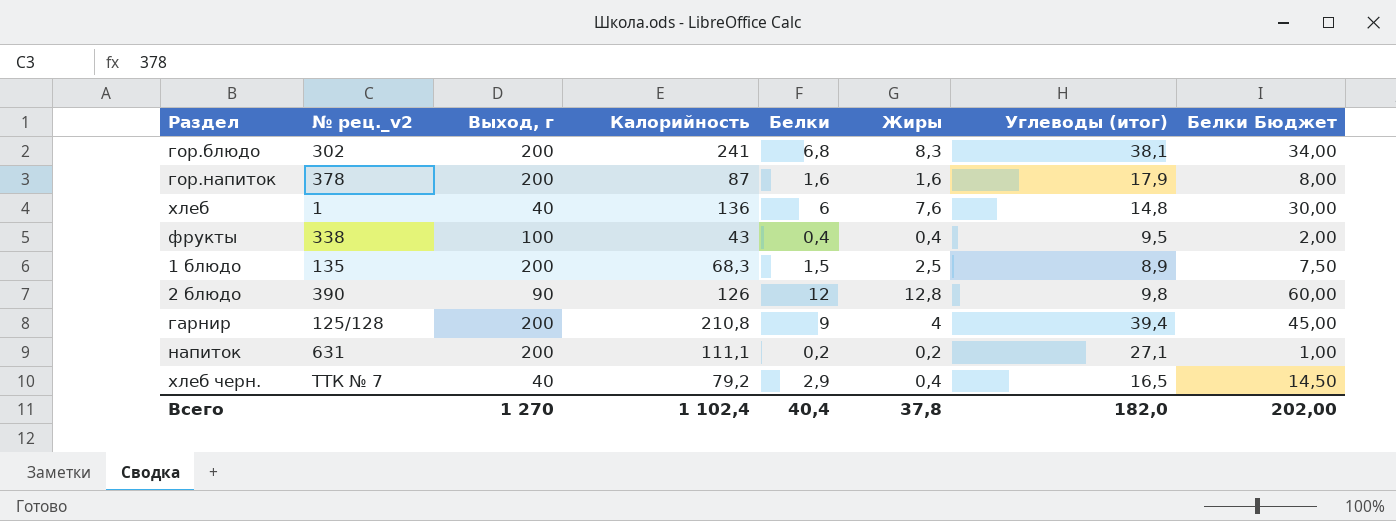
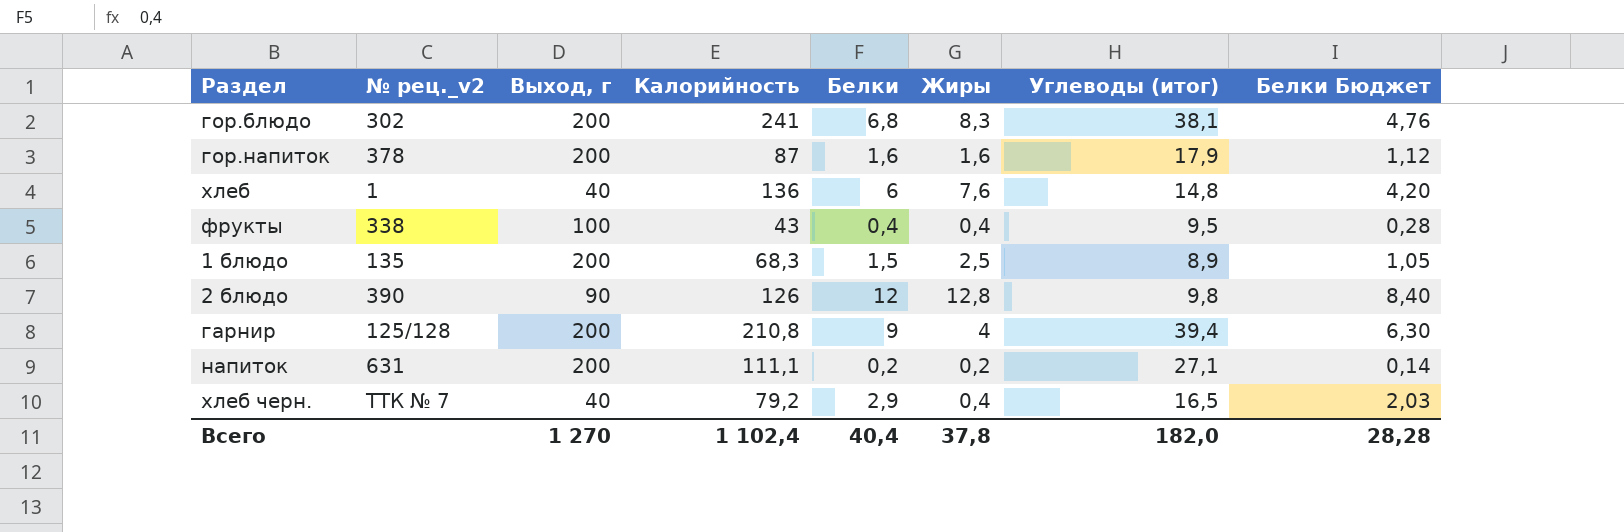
column Белки Бюджет | formula: [Белки] * 5 -> [Белки] * 0,7
Всего | Белки Бюджет: 202,00 -> 28,28

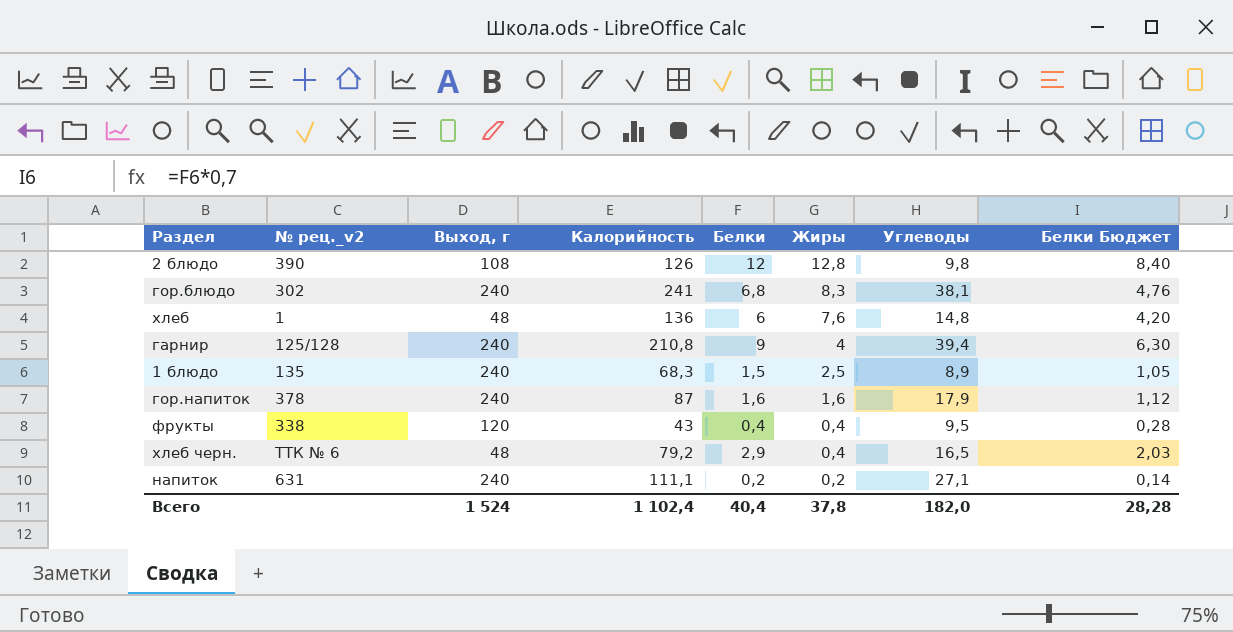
row order: none -> Жиры descending
column name: Углеводы (итог) -> Углеводы
2 блюдо | Выход, г: 90 -> 108
гор.блюдо | Выход, г: 200 -> 240
хлеб | Выход, г: 40 -> 48
гарнир | Выход, г: 200 -> 240
1 блюдо | Выход, г: 200 -> 240
гор.напиток | Выход, г: 200 -> 240
фрукты | Выход, г: 100 -> 120
хлеб черн. | № рец._v2: ТТК № 7 -> ТТК № 6
хлеб черн. | Выход, г: 40 -> 48
напиток | Выход, г: 200 -> 240
Всего | Выход, г: 1 270 -> 1 524

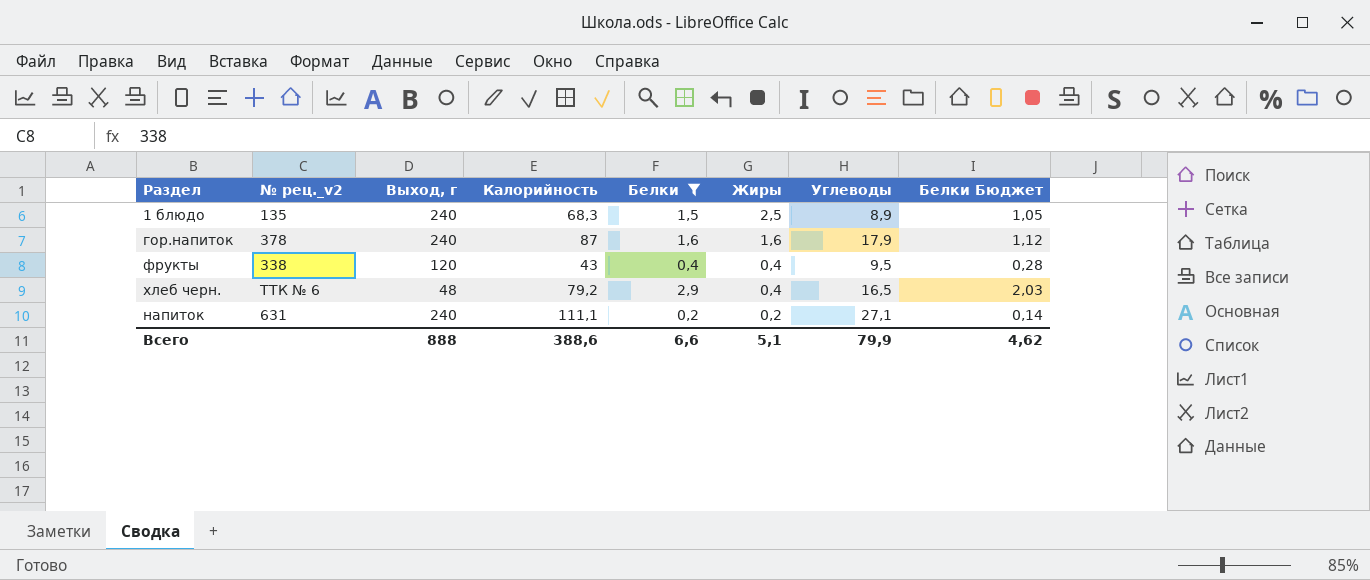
filter: none -> Белки <= 2,9
Всего | Выход, г: 1 524 -> 888
Всего | Калорийность: 1 102,4 -> 388,6
Всего | Белки: 40,4 -> 6,6
Всего | Жиры: 37,8 -> 5,1
Всего | Углеводы: 182,0 -> 79,9
Всего | Белки Бюджет: 28,28 -> 4,62

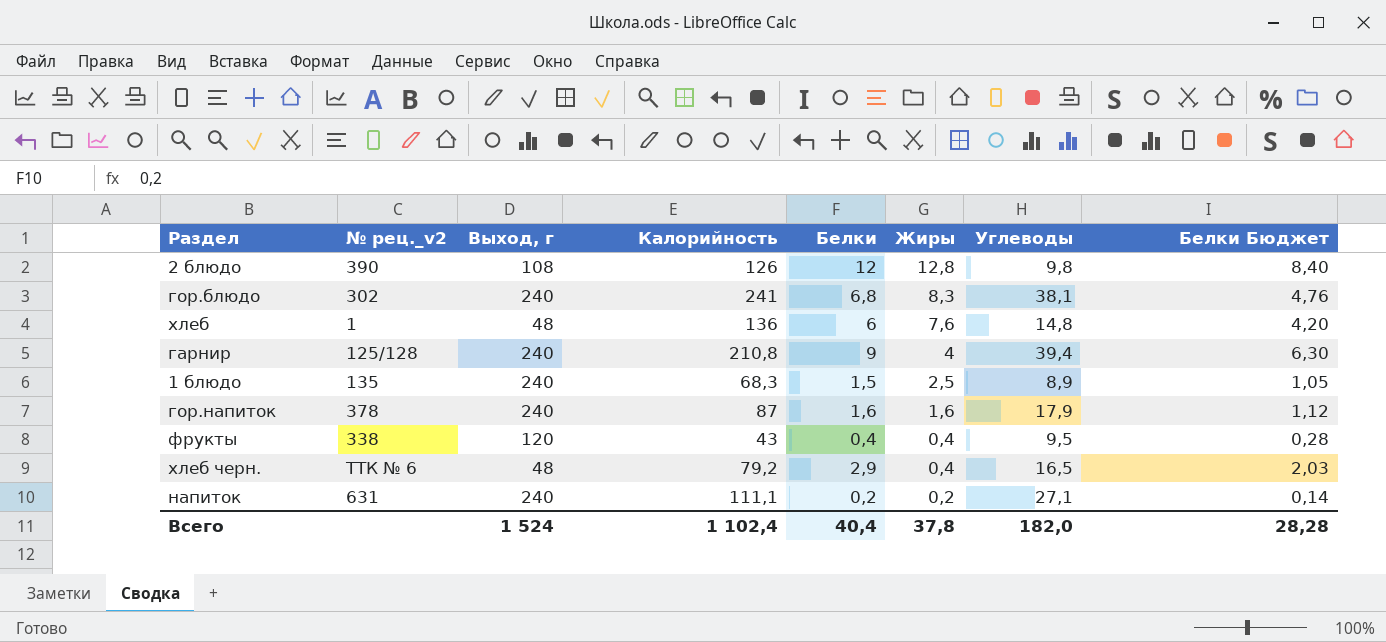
filter: Белки <= 2,9 -> none
Всего | Выход, г: 888 -> 1 524
Всего | Калорийность: 388,6 -> 1 102,4
Всего | Белки: 6,6 -> 40,4
Всего | Жиры: 5,1 -> 37,8
Всего | Углеводы: 79,9 -> 182,0
Всего | Белки Бюджет: 4,62 -> 28,28

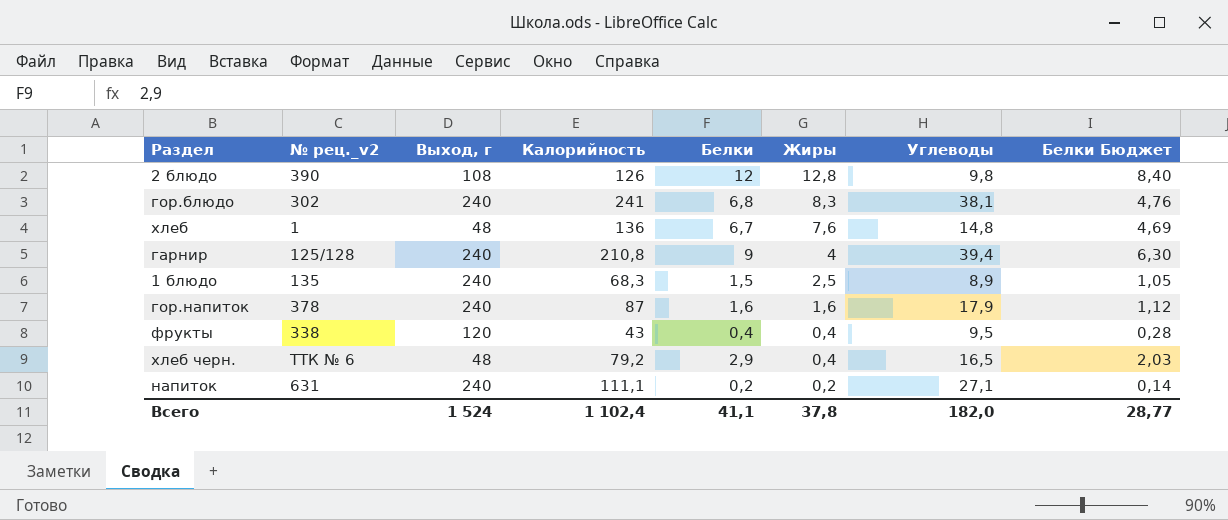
хлеб | Белки: 6 -> 6,7
хлеб | Белки Бюджет: 4,20 -> 4,69
Всего | Белки: 40,4 -> 41,1
Всего | Белки Бюджет: 28,28 -> 28,77

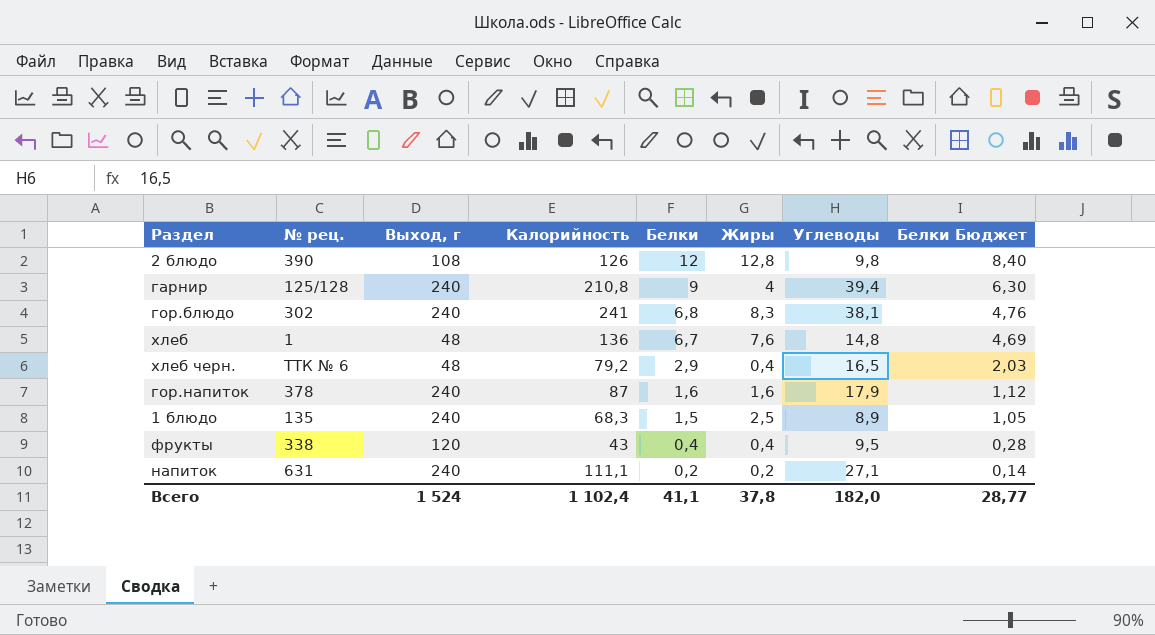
row order: Жиры descending -> Белки descending
column name: № рец._v2 -> № рец.

